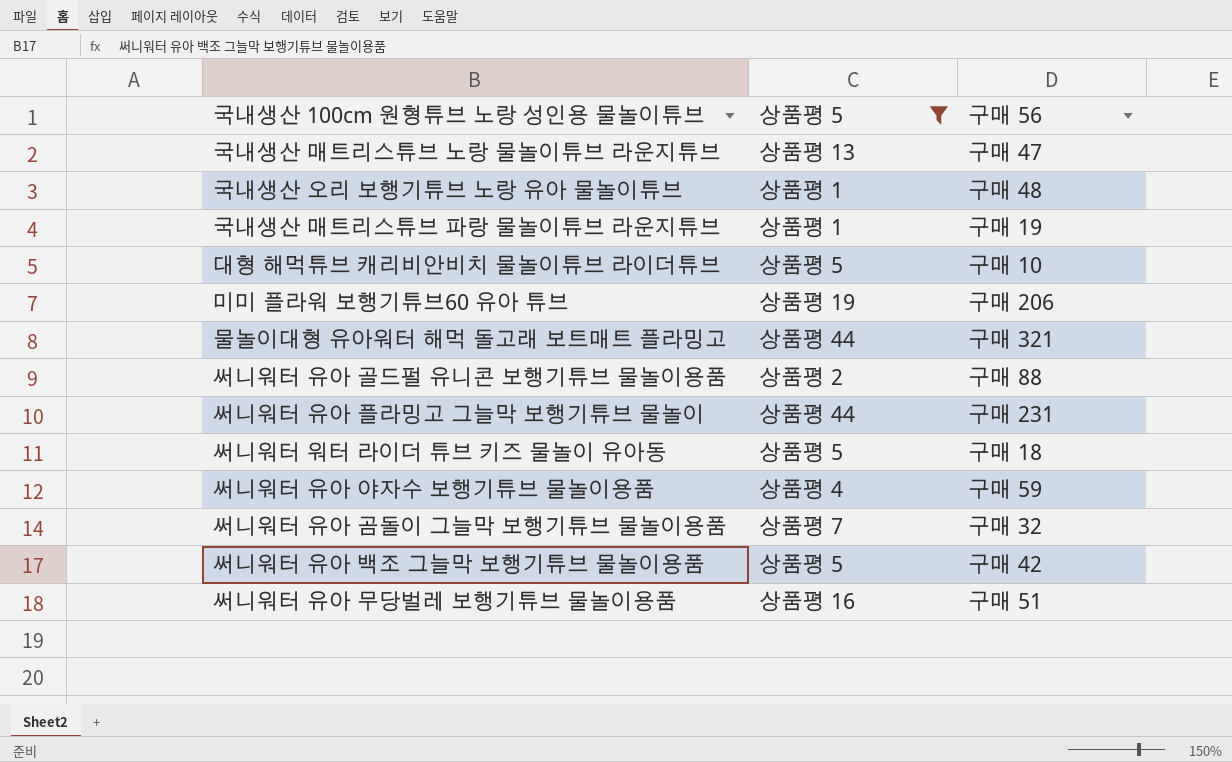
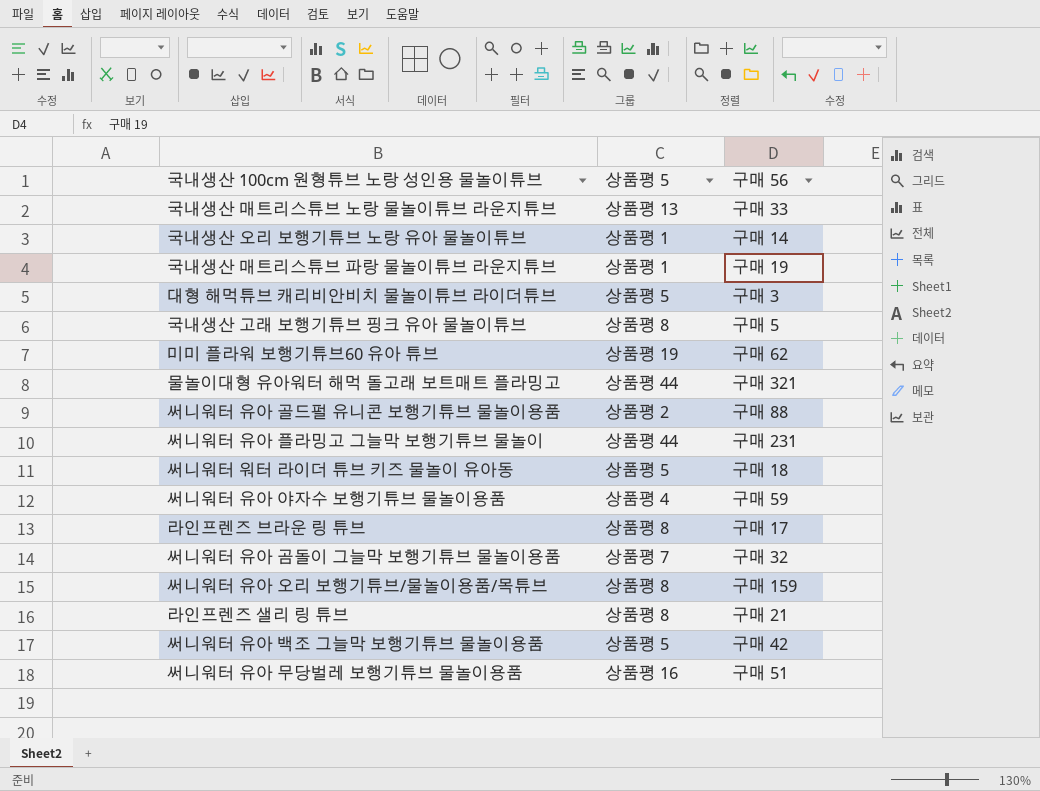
filter: 상품평 5 != 상품평 8 -> none
국내생산 매트리스튜브 노랑 물놀이튜브 라운지튜브 | 구매 56: 구매 47 -> 구매 33
국내생산 오리 보행기튜브 노랑 유아 물놀이튜브 | 구매 56: 구매 48 -> 구매 14
대형 해먹튜브 캐리비안비치 물놀이튜브 라이더튜브 | 구매 56: 구매 10 -> 구매 3
미미 플라워 보행기튜브60 유아 튜브 | 구매 56: 구매 206 -> 구매 62

